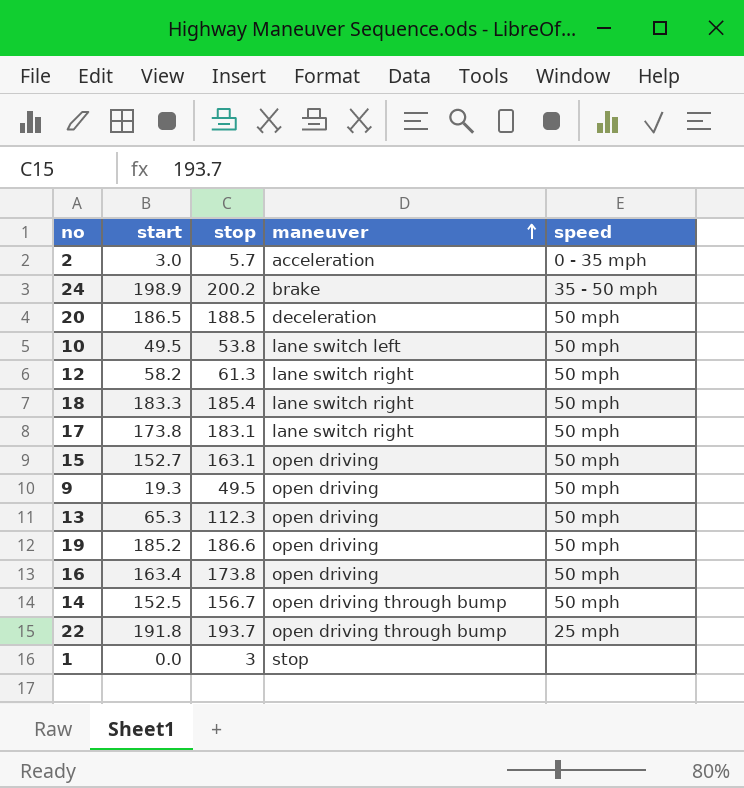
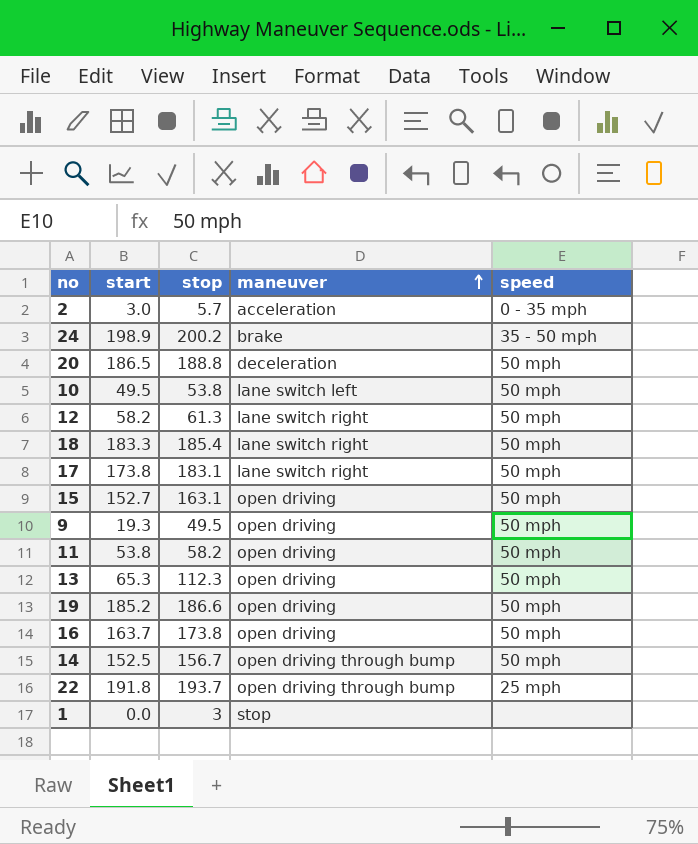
20 | stop: 188.5 -> 188.8
row 11: none -> 53.8 | 58.2 | open driving | 50 mph
16 | start: 163.4 -> 163.7

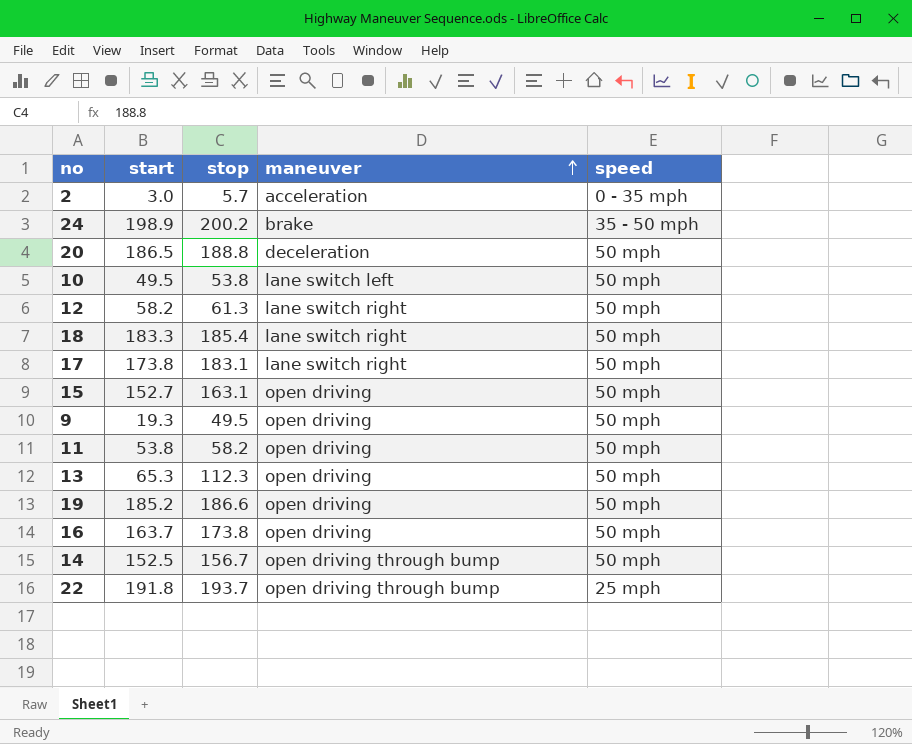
row 1: 0.0 | 3 | stop | none -> none

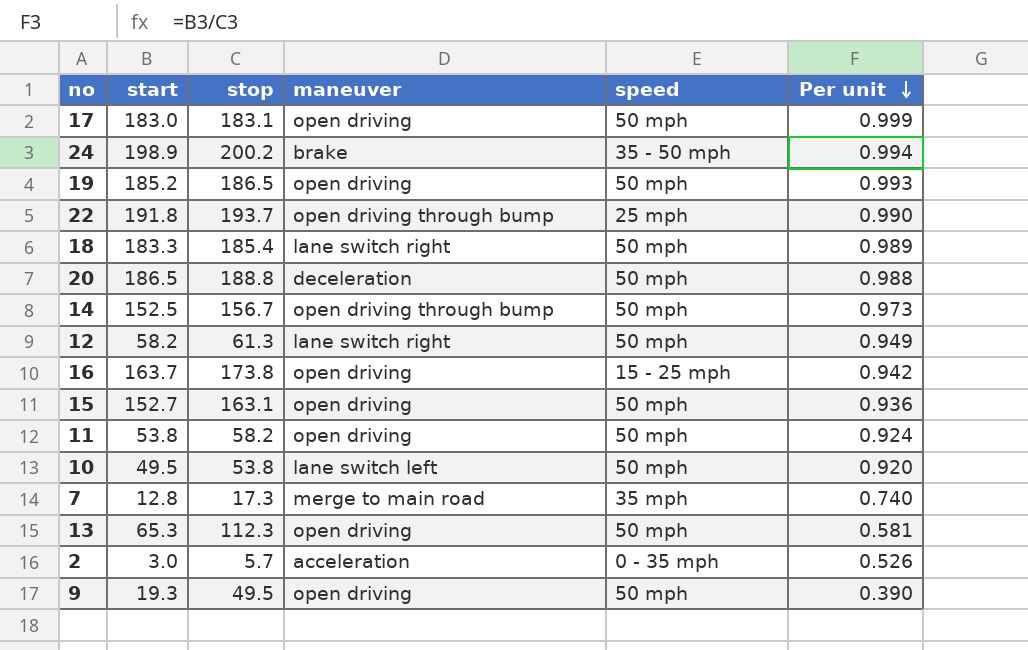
row order: maneuver ascending -> Per unit descending
column Per unit | formula: none -> [start] / [stop]
17 | start: 173.8 -> 183.0
17 | maneuver: lane switch right -> open driving
19 | stop: 186.6 -> 186.5
16 | speed: 50 mph -> 15 - 25 mph
row 7: none -> 12.8 | 17.3 | merge to main road | 35 mph | 0.740

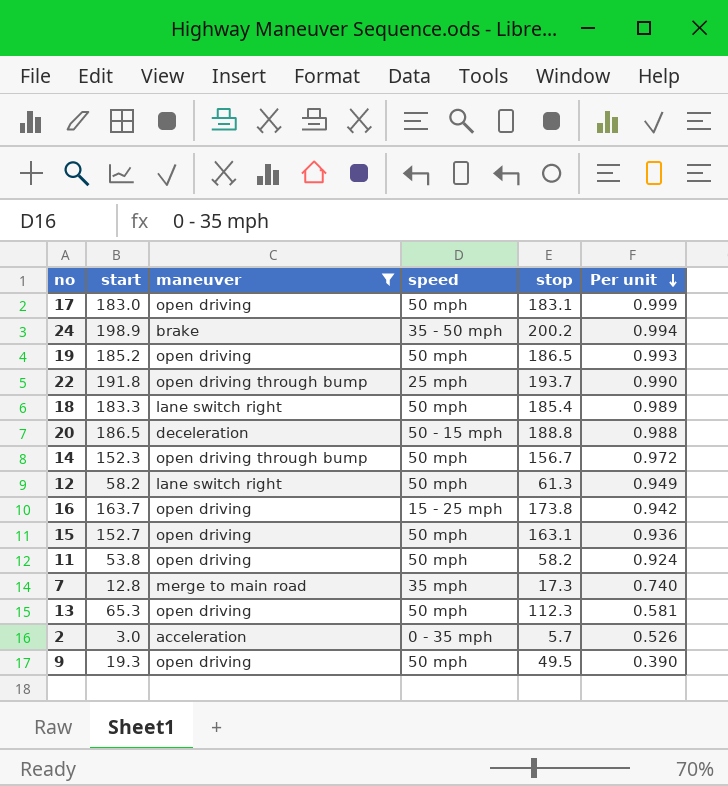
filter: none -> maneuver != lane switch left
column stop | position: 3 -> 5
20 | speed: 50 mph -> 50 - 15 mph
14 | start: 152.5 -> 152.3
14 | Per unit: 0.973 -> 0.972

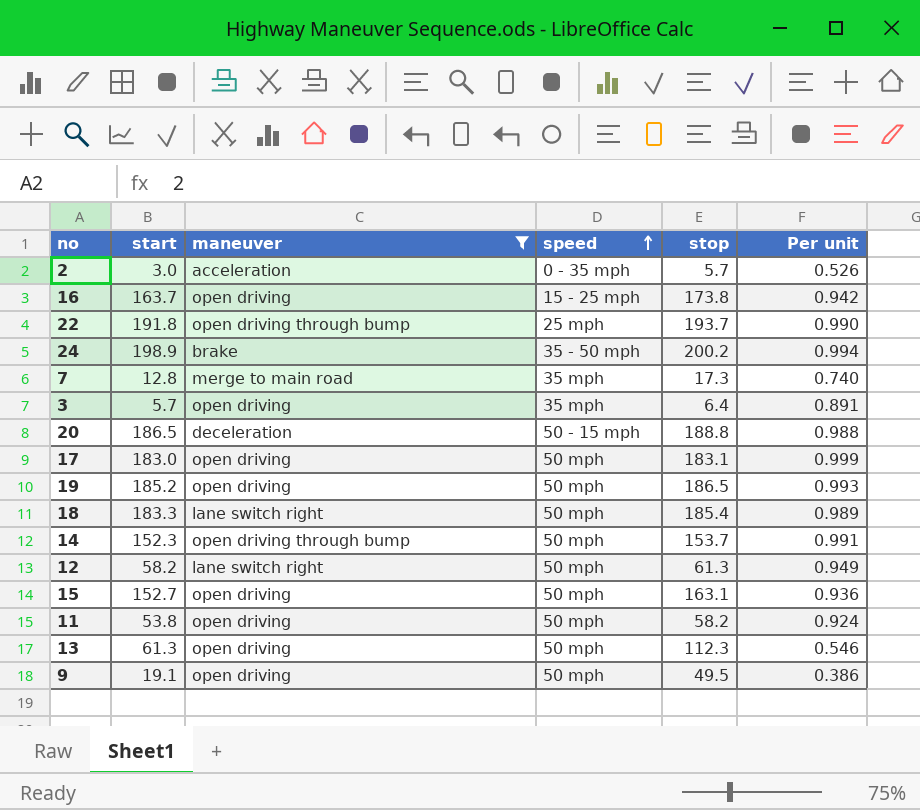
row order: Per unit descending -> speed ascending
row 3: none -> 5.7 | open driving | 35 mph | 6.4 | 0.891
14 | stop: 156.7 -> 153.7
14 | Per unit: 0.972 -> 0.991
13 | start: 65.3 -> 61.3
13 | Per unit: 0.581 -> 0.546
9 | start: 19.3 -> 19.1
9 | Per unit: 0.390 -> 0.386

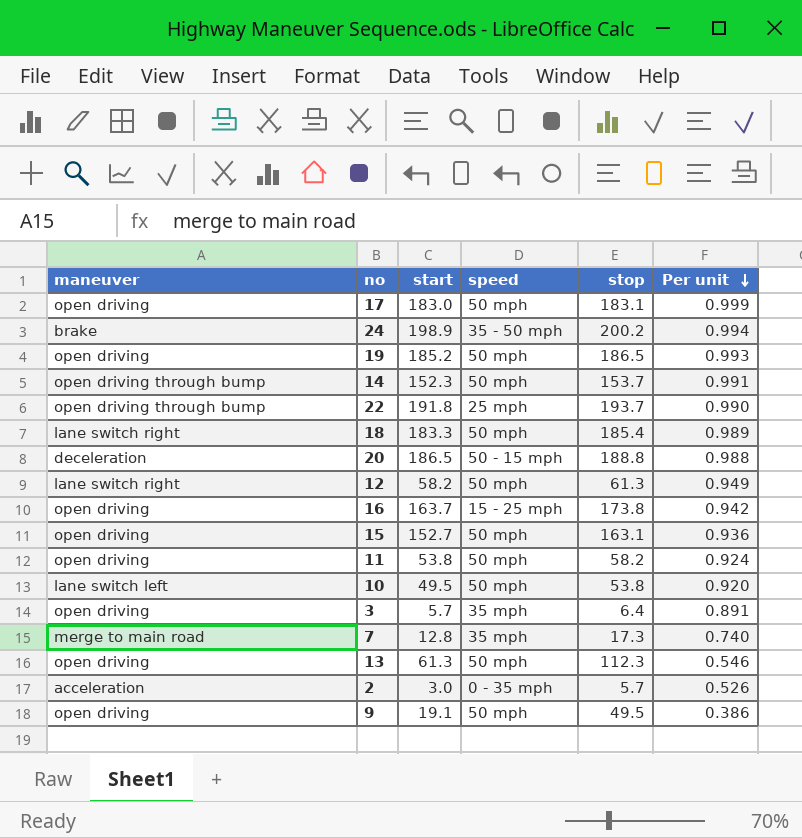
filter: maneuver != lane switch left -> none
row order: speed ascending -> Per unit descending
column maneuver | position: 3 -> 1

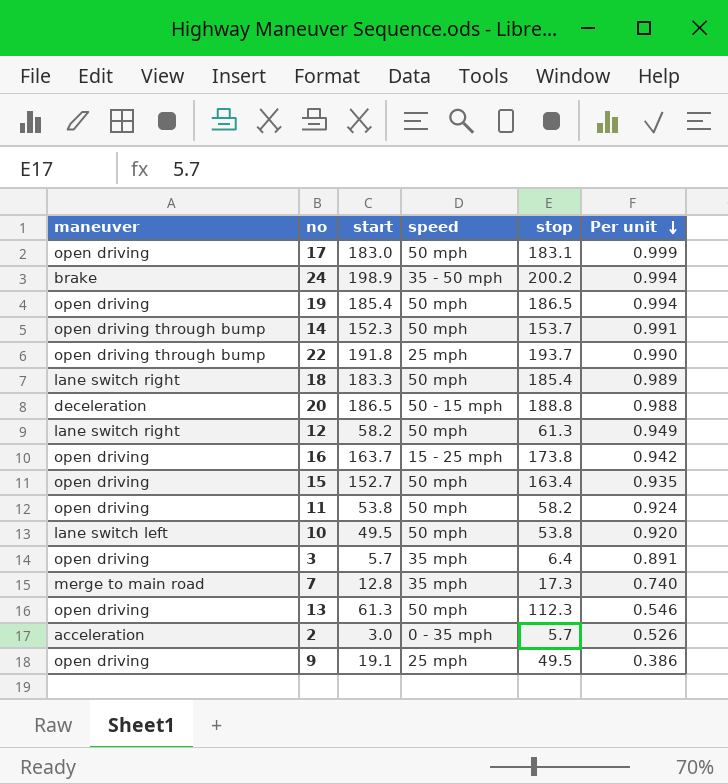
19 | start: 185.2 -> 185.4
19 | Per unit: 0.993 -> 0.994
15 | stop: 163.1 -> 163.4
15 | Per unit: 0.936 -> 0.935
9 | speed: 50 mph -> 25 mph

